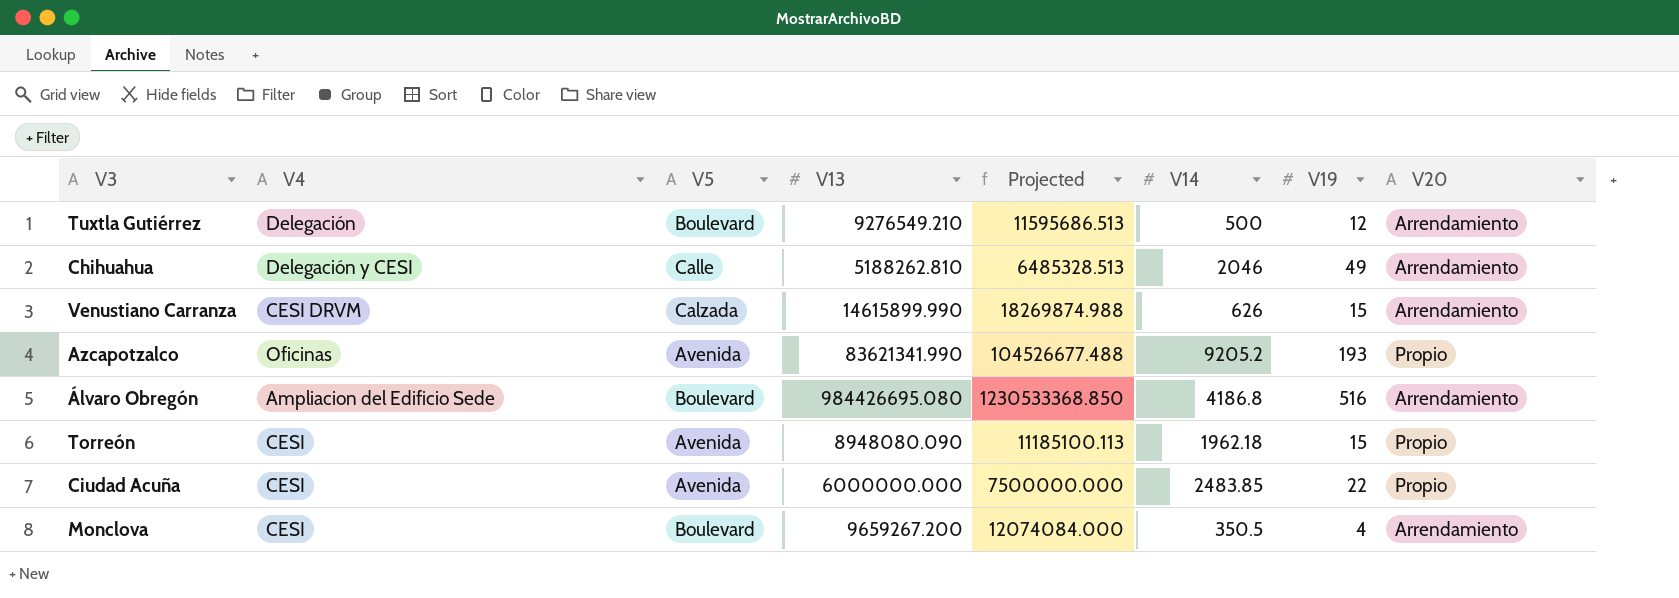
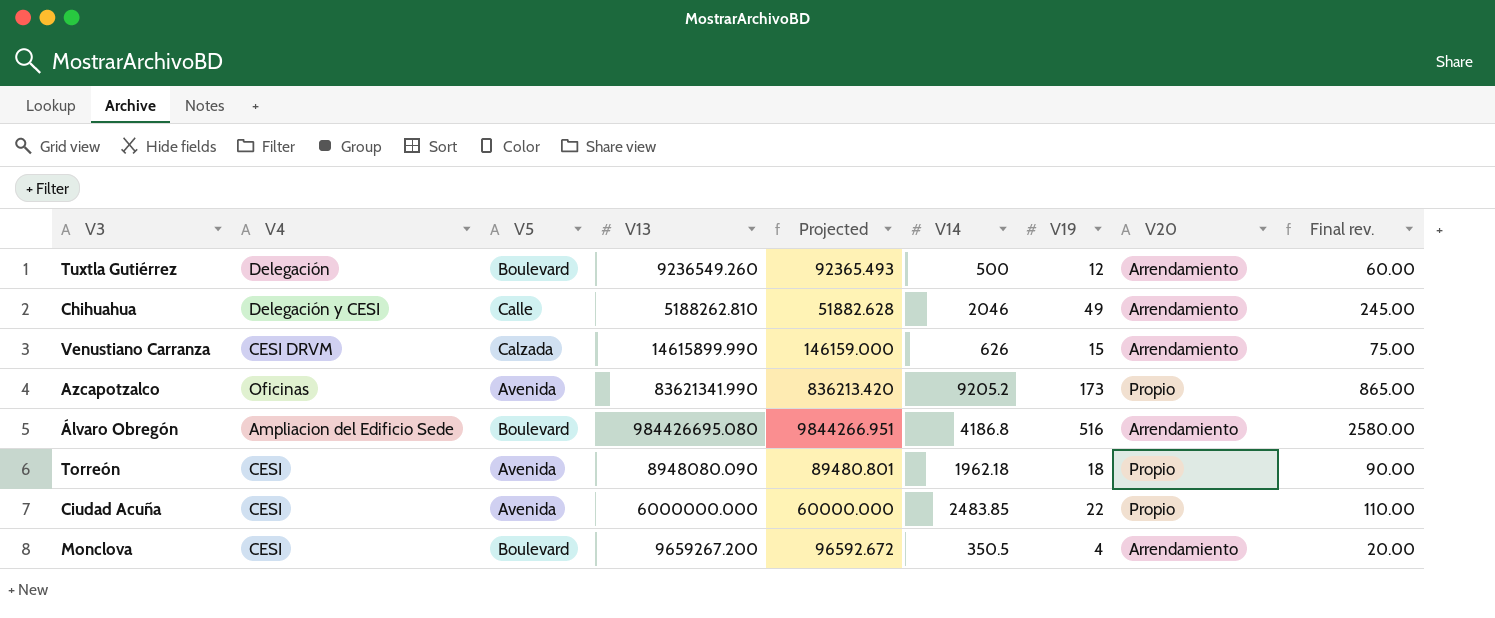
column Projected | formula: [V13] * 1.25 -> [V13] * 0.01
column Final rev. | formula: none -> [V19] * 5
Tuxtla Gutiérrez | V13: 9276549.210 -> 9236549.260
Azcapotzalco | V19: 193 -> 173
Torreón | V19: 15 -> 18

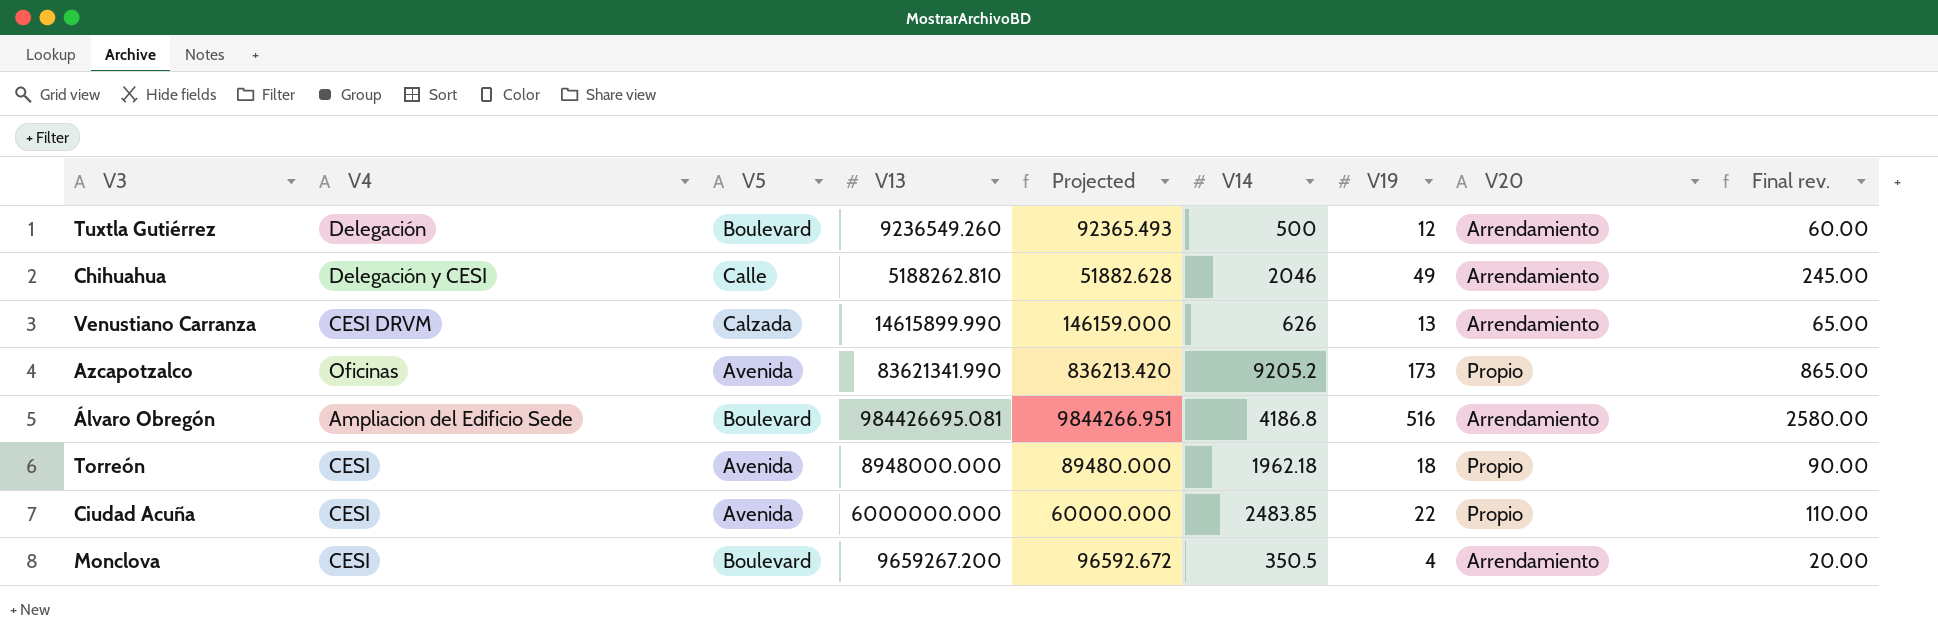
Venustiano Carranza | V19: 15 -> 13
Venustiano Carranza | Final rev.: 75.00 -> 65.00
Álvaro Obregón | V13: 984426695.080 -> 984426695.081
Torreón | V13: 8948080.090 -> 8948000.000
Torreón | Projected: 89480.801 -> 89480.000

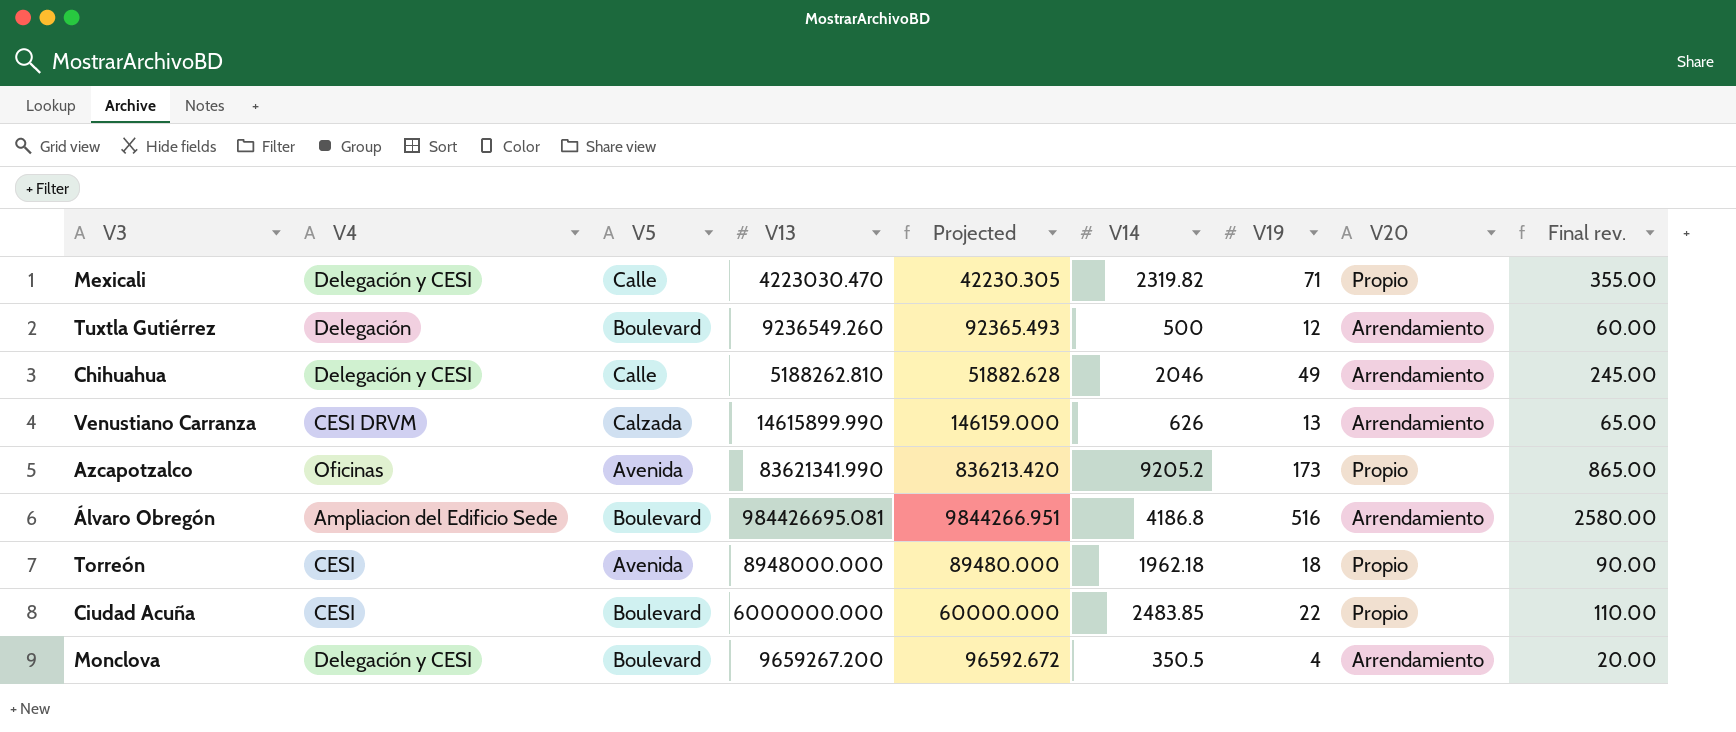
row Mexicali: none -> Delegación y CESI | Calle | 4223030.470 | 42230.305 | 2319.82 | 71 | Propio | 355.00
Ciudad Acuña | V5: Avenida -> Boulevard
Monclova | V4: CESI -> Delegación y CESI

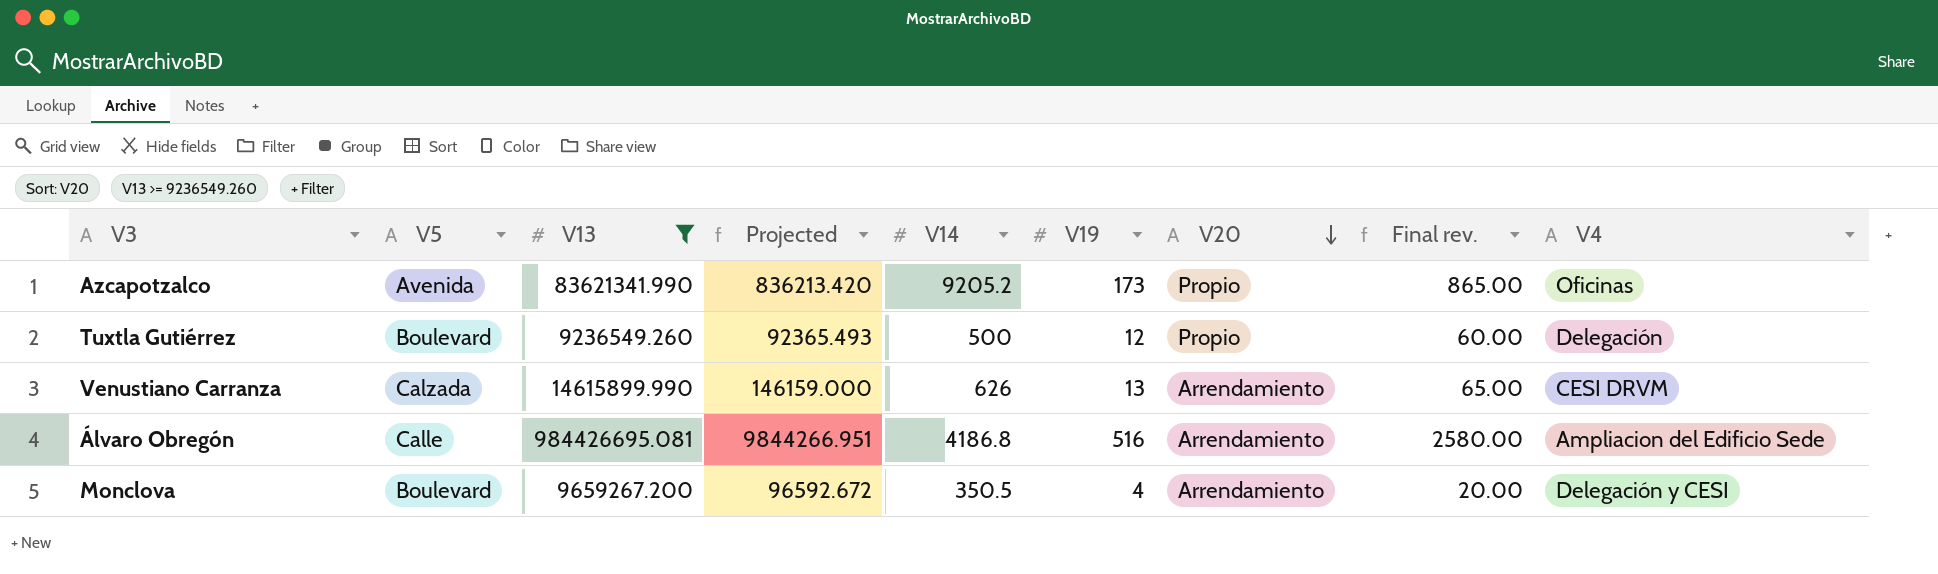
filter: none -> V13 >= 9236549.260
row order: none -> V20 descending
column V4 | position: 2 -> 9
Tuxtla Gutiérrez | V20: Arrendamiento -> Propio
Álvaro Obregón | V5: Boulevard -> Calle

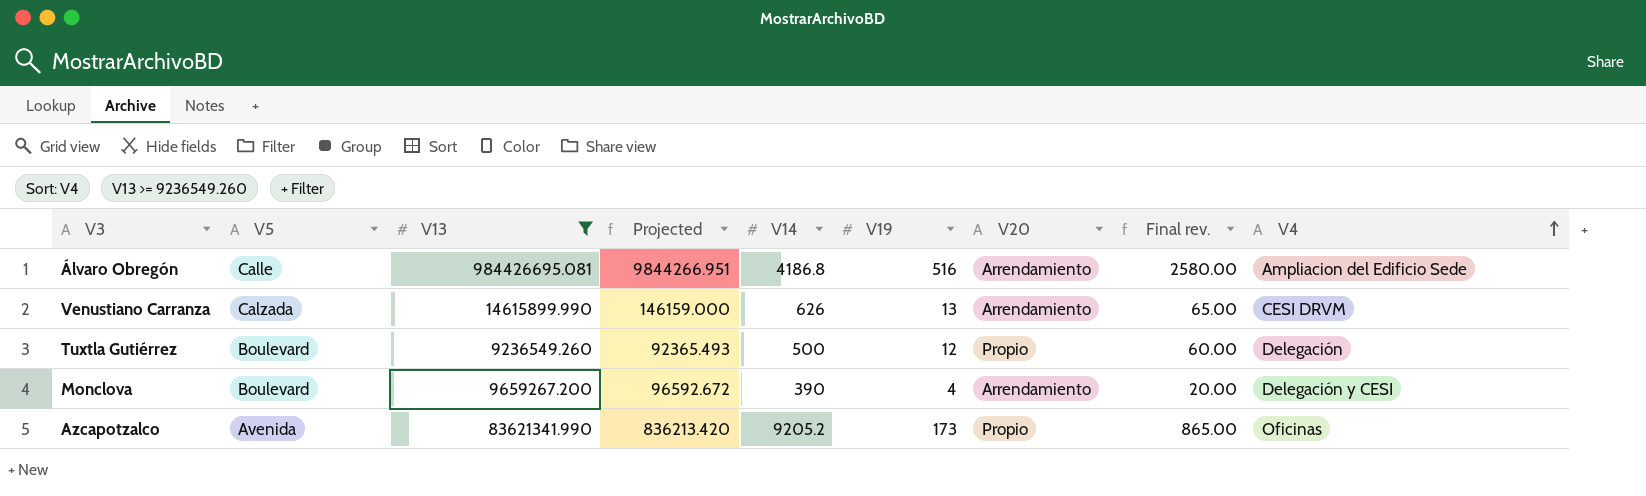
row order: V20 descending -> V4 ascending
Monclova | V14: 350.5 -> 390

